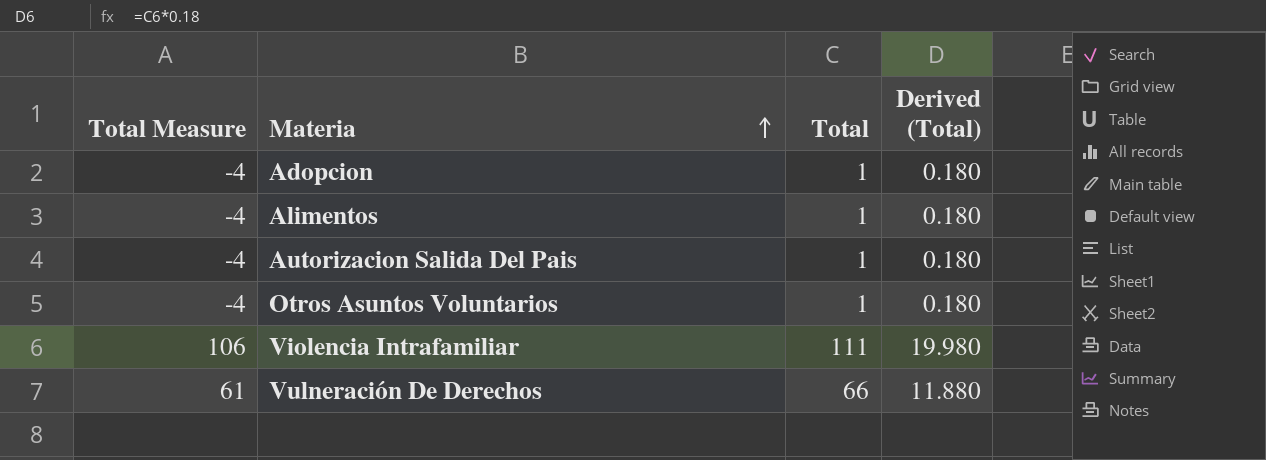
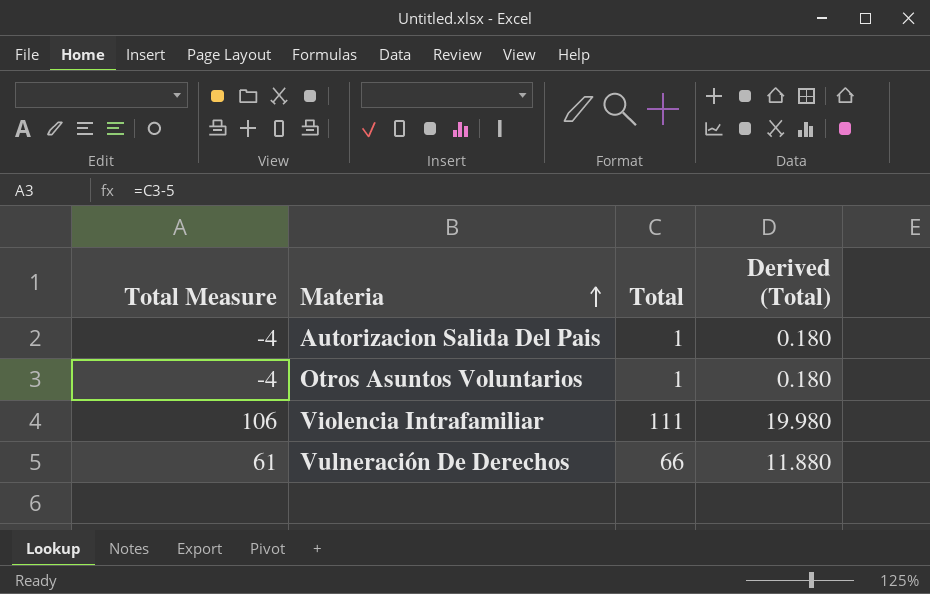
row Adopcion: -4 | 1 | 0.180 -> none
row Alimentos: -4 | 1 | 0.180 -> none

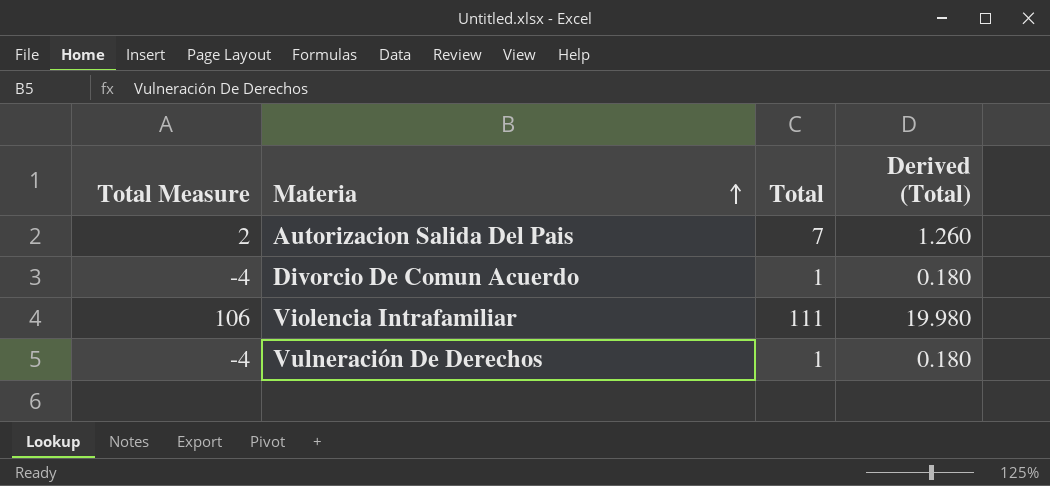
row Otros Asuntos Voluntarios: -4 | 1 | 0.180 -> none
Autorizacion Salida Del Pais | Total Measure: -4 -> 2
Autorizacion Salida Del Pais | Total: 1 -> 7
Autorizacion Salida Del Pais | Derived (Total): 0.180 -> 1.260
row Divorcio De Comun Acuerdo: none -> -4 | 1 | 0.180
Vulneración De Derechos | Total Measure: 61 -> -4
Vulneración De Derechos | Total: 66 -> 1
Vulneración De Derechos | Derived (Total): 11.880 -> 0.180

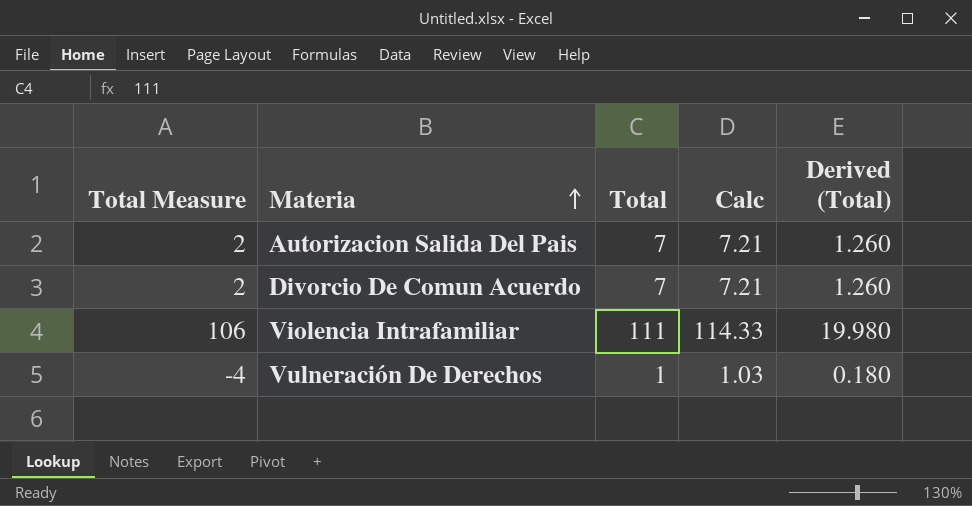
column Calc | formula: none -> [Total] * 1.03
Divorcio De Comun Acuerdo | Total Measure: -4 -> 2
Divorcio De Comun Acuerdo | Total: 1 -> 7
Divorcio De Comun Acuerdo | Derived (Total): 0.180 -> 1.260

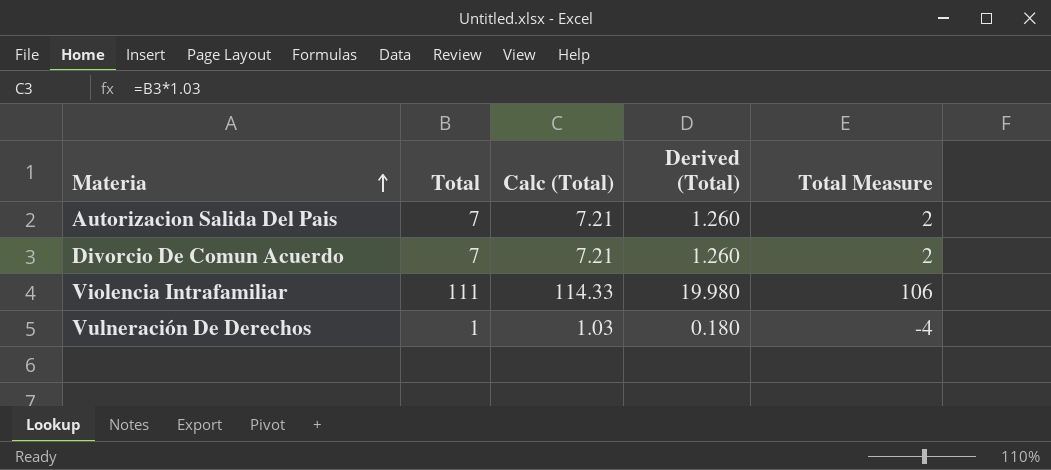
column name: Calc -> Calc (Total)
column Total Measure | position: 1 -> 5

